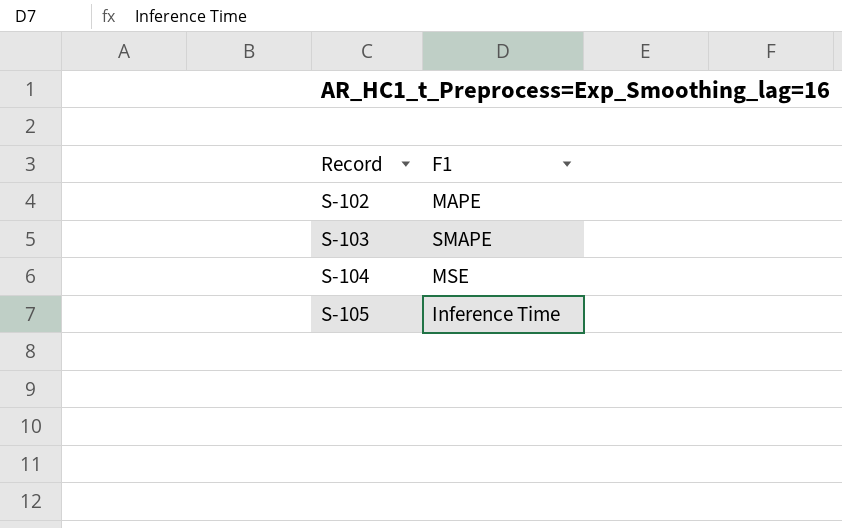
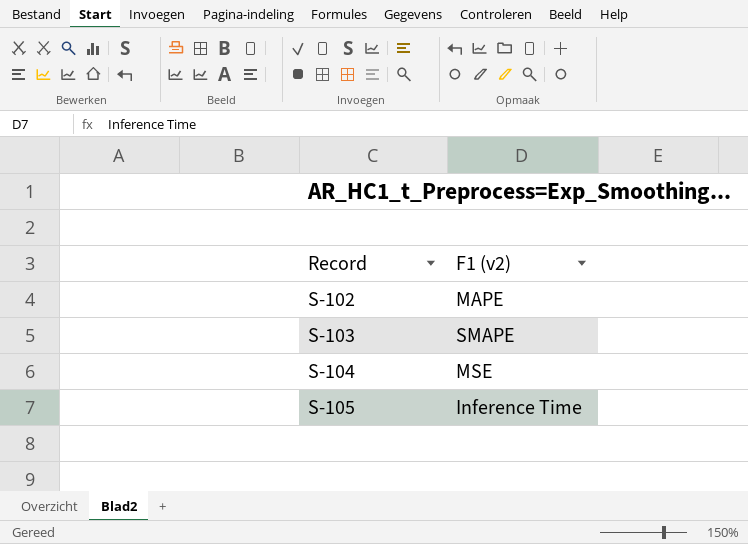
column name: F1 -> F1 (v2)

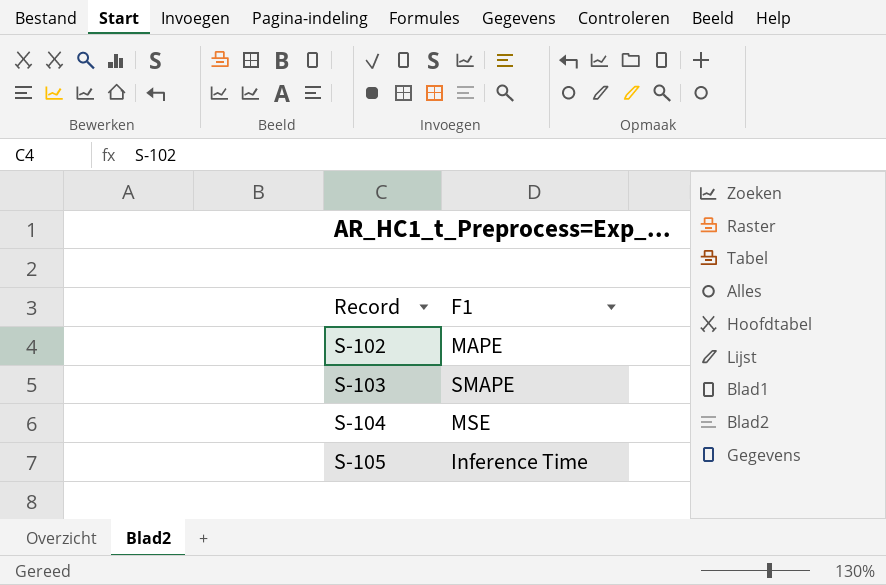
column name: F1 (v2) -> F1

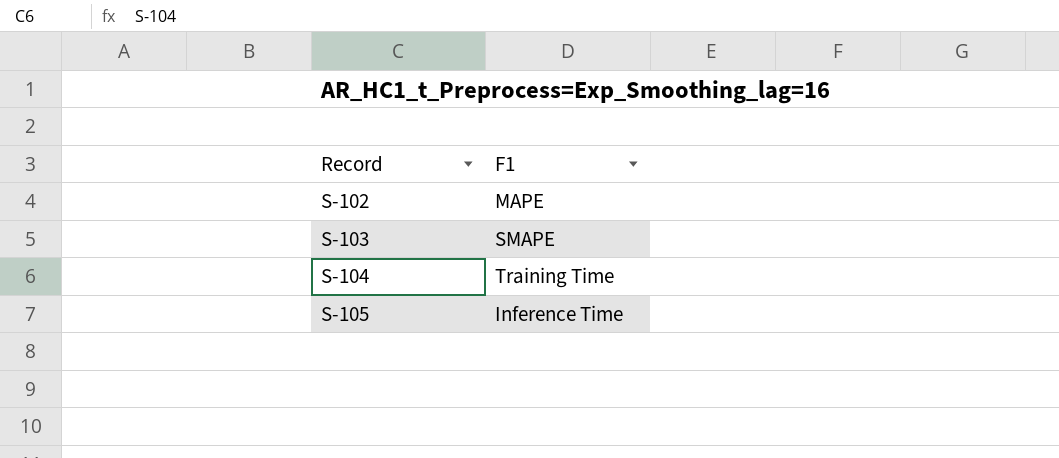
S-104 | F1: MSE -> Training Time

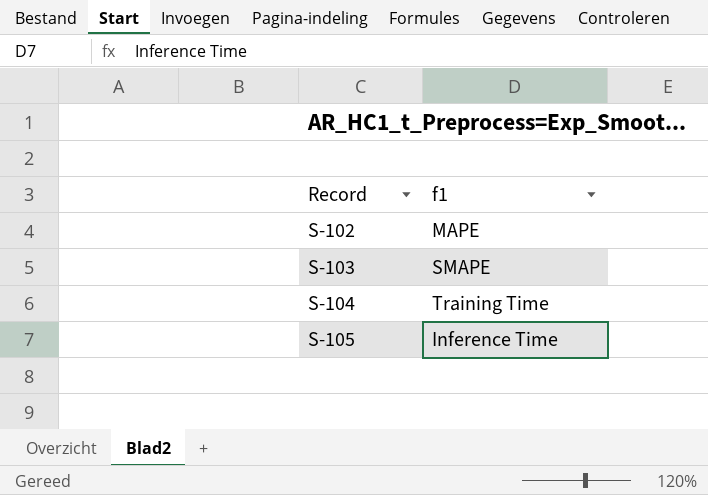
column name: F1 -> f1

